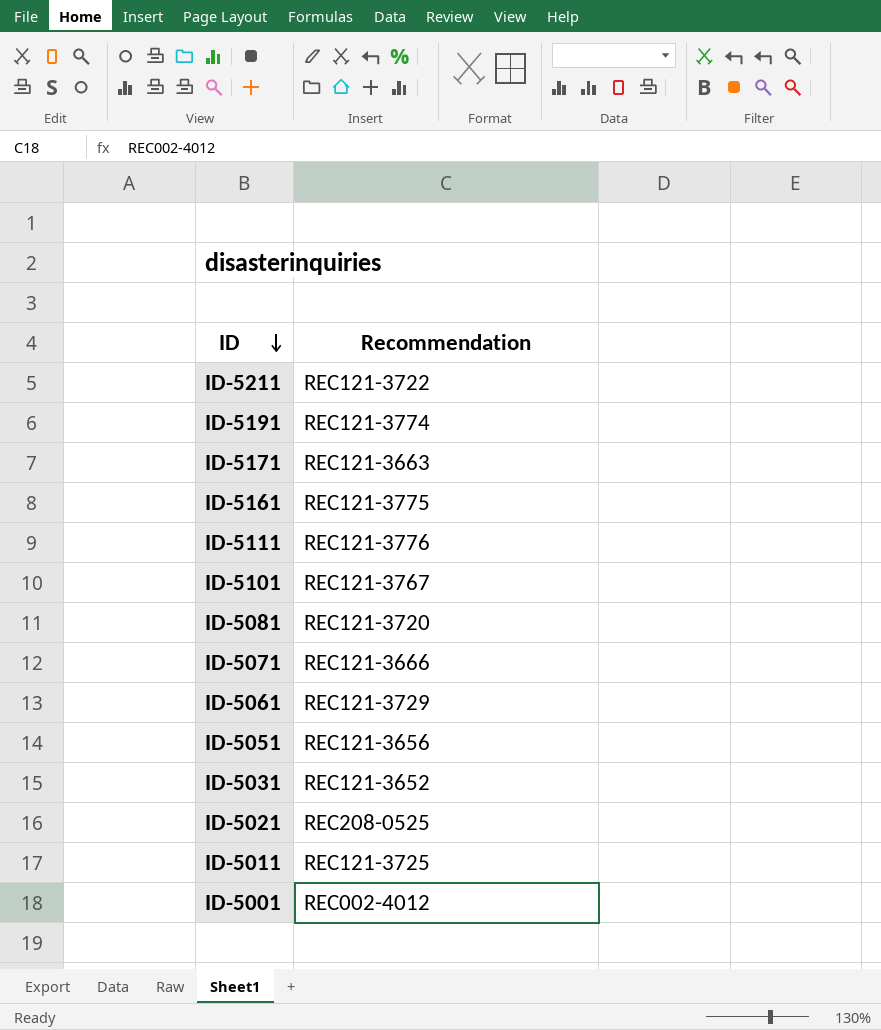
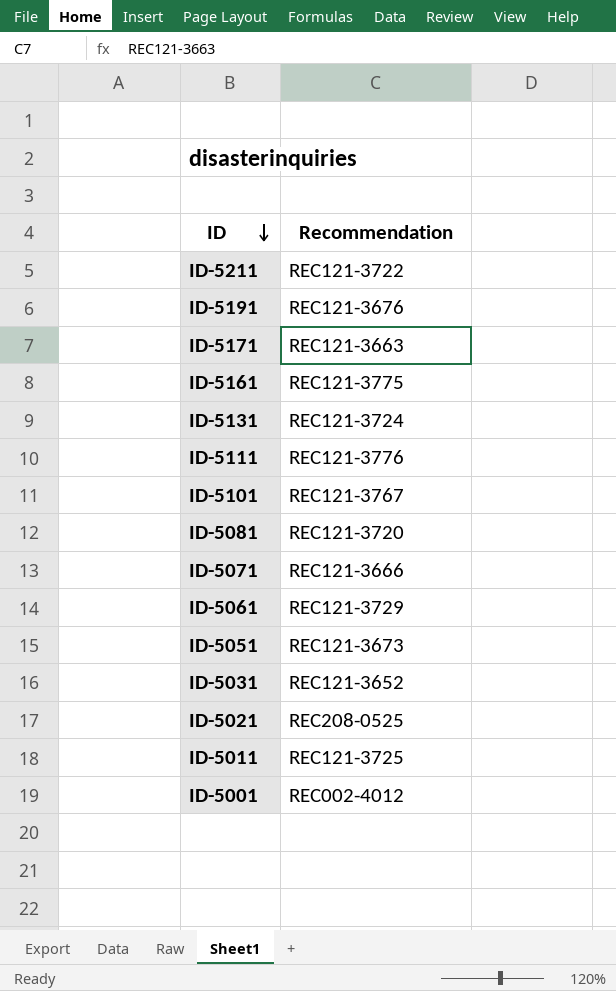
ID-5191 | Recommendation: REC121-3774 -> REC121-3676
row ID-5131: none -> REC121-3724
ID-5051 | Recommendation: REC121-3656 -> REC121-3673

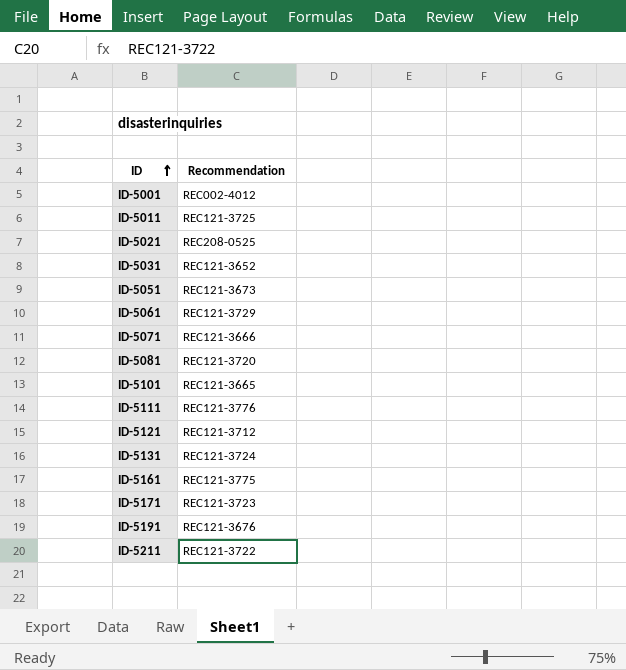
row order: ID descending -> ID ascending
ID-5101 | Recommendation: REC121-3767 -> REC121-3665
row ID-5121: none -> REC121-3712
ID-5171 | Recommendation: REC121-3663 -> REC121-3723

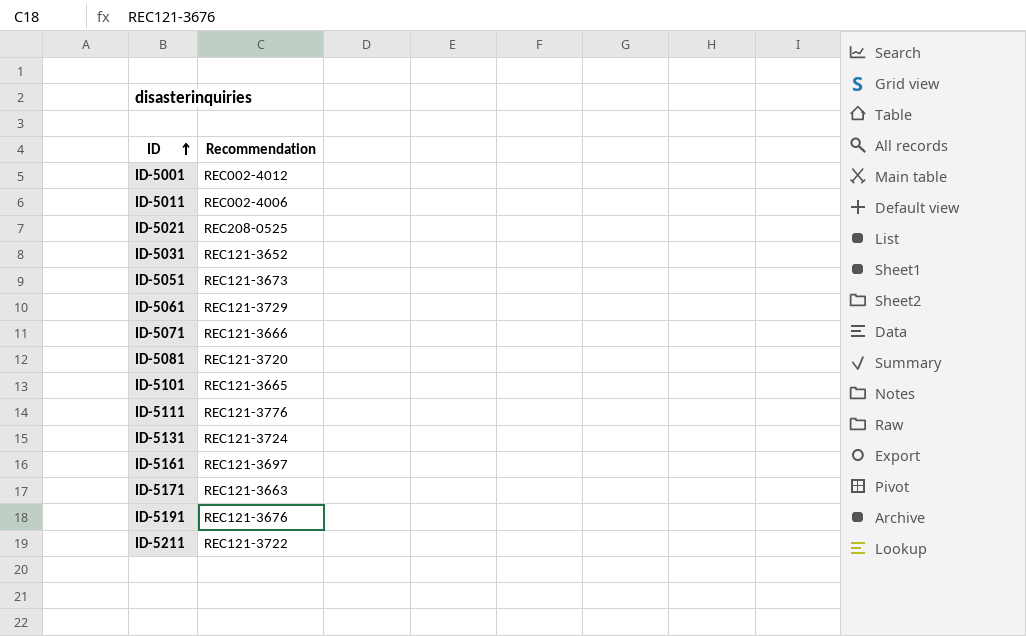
row ID-5121: REC121-3712 -> none
ID-5011 | Recommendation: REC121-3725 -> REC002-4006
ID-5161 | Recommendation: REC121-3775 -> REC121-3697
ID-5171 | Recommendation: REC121-3723 -> REC121-3663

